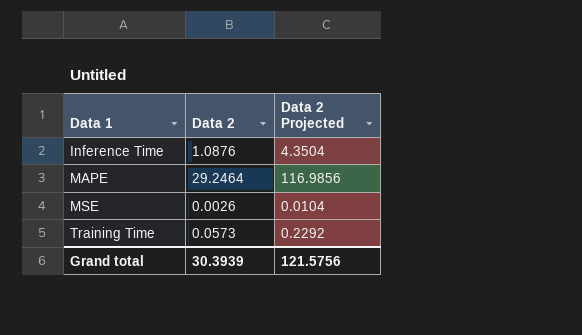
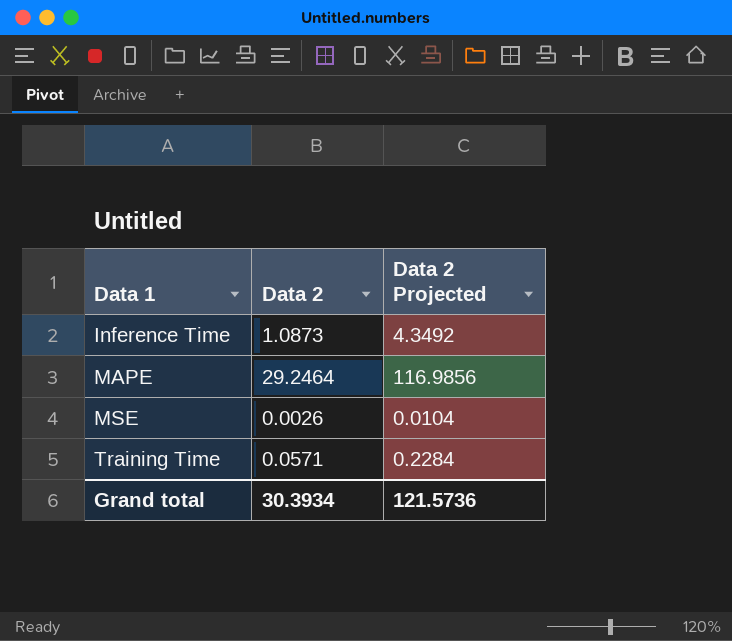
Inference Time | Data 2: 1.0876 -> 1.0873
Inference Time | Data 2 Projected: 4.3504 -> 4.3492
Training Time | Data 2: 0.0573 -> 0.0571
Training Time | Data 2 Projected: 0.2292 -> 0.2284
Grand total | Data 2: 30.3939 -> 30.3934
Grand total | Data 2 Projected: 121.5756 -> 121.5736

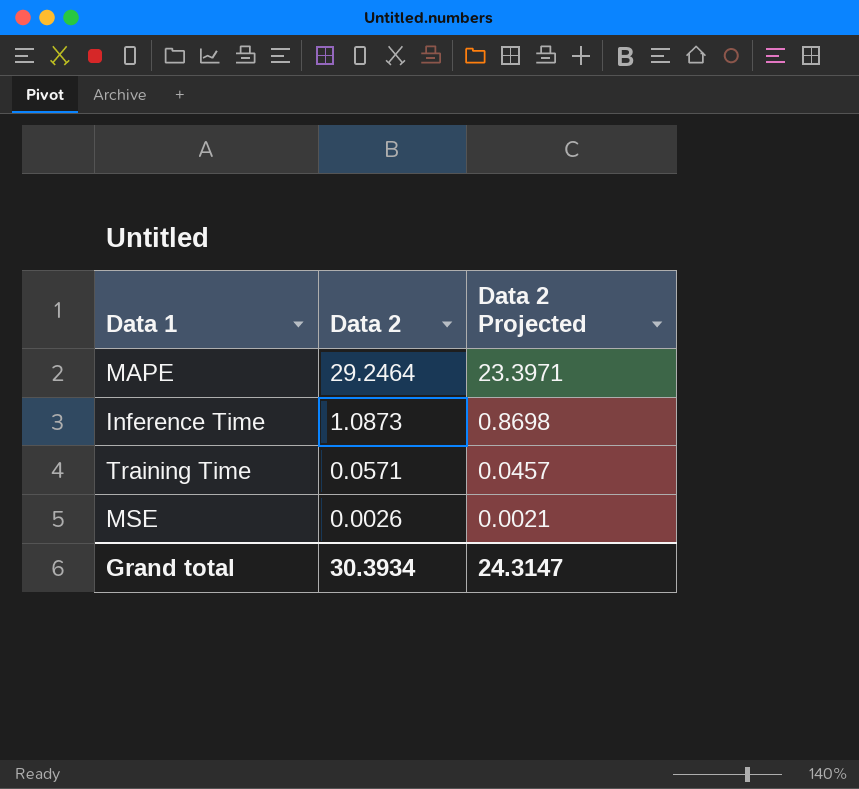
row order: Data 1 ascending -> Data 2 descending
column Data 2 Projected | formula: [Data 2] * 4 -> [Data 2] * 0.8
Grand total | Data 2 Projected: 121.5736 -> 24.3147

